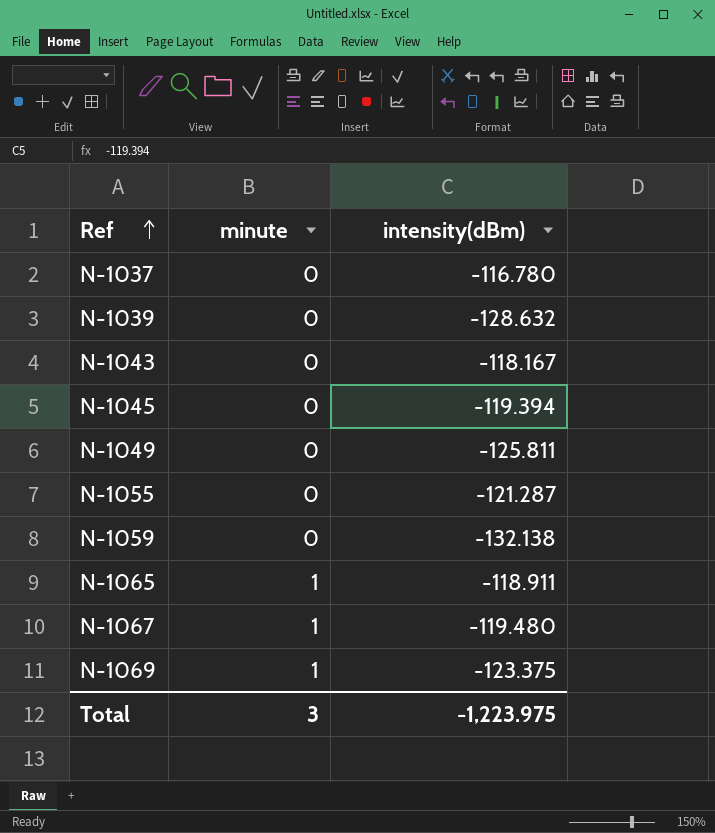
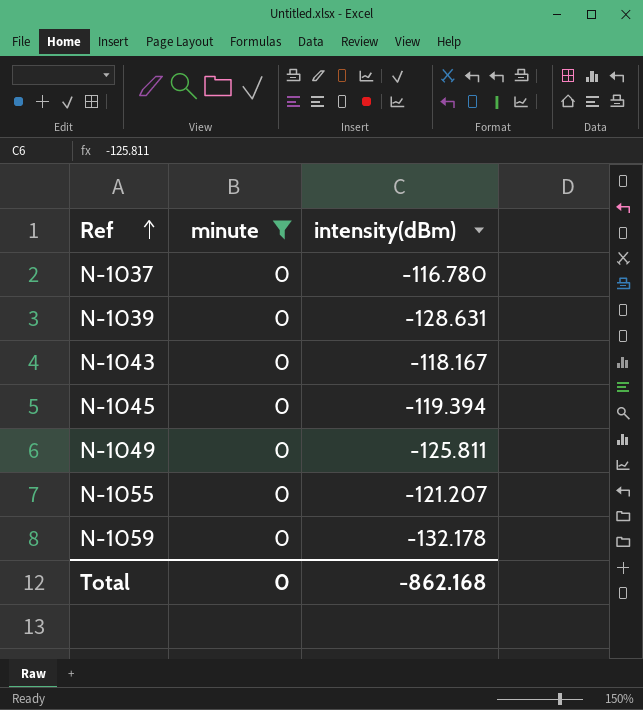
filter: none -> minute = 0
N-1039 | intensity(dBm): -128.632 -> -128.631
N-1055 | intensity(dBm): -121.287 -> -121.207
N-1059 | intensity(dBm): -132.138 -> -132.178
Total | minute: 3 -> 0
Total | intensity(dBm): -1,223.975 -> -862.168

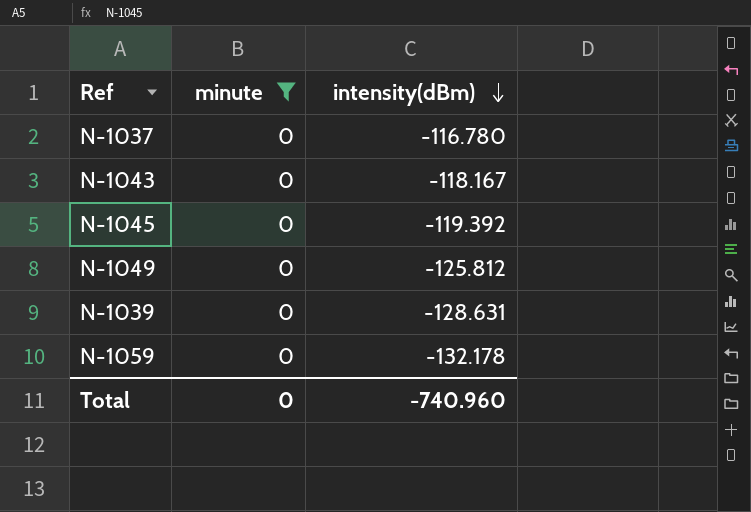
row order: Ref ascending -> intensity(dBm) descending
row N-1055: 0 | -121.207 -> none
N-1045 | intensity(dBm): -119.394 -> -119.392
N-1049 | intensity(dBm): -125.811 -> -125.812
Total | intensity(dBm): -862.168 -> -740.960

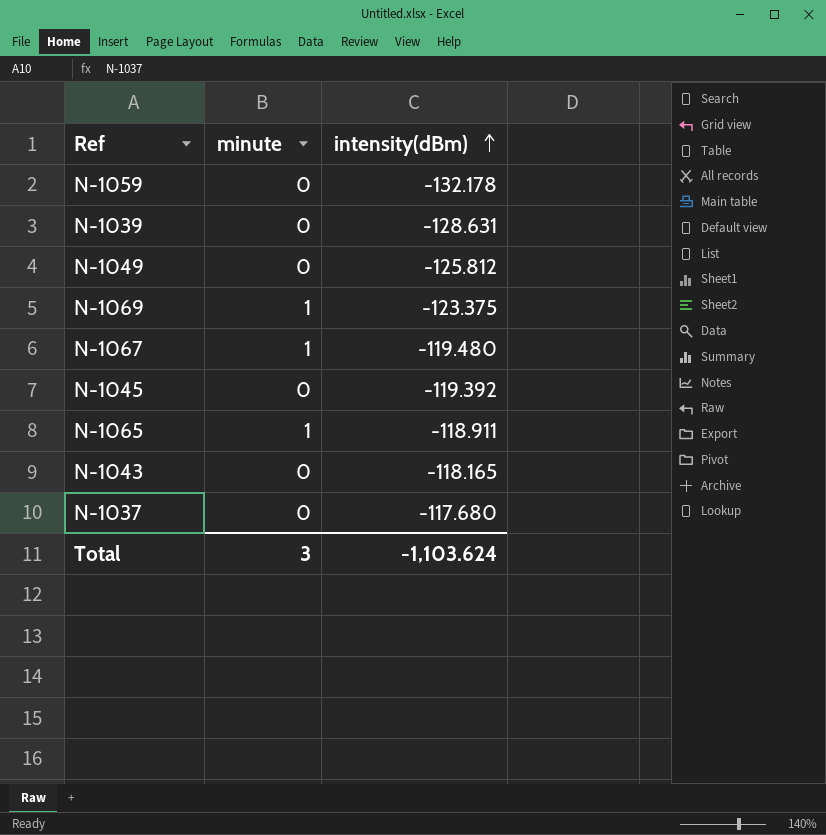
filter: minute = 0 -> none
row order: intensity(dBm) descending -> intensity(dBm) ascending
N-1043 | intensity(dBm): -118.167 -> -118.165
N-1037 | intensity(dBm): -116.780 -> -117.680
Total | minute: 0 -> 3
Total | intensity(dBm): -740.960 -> -1,103.624

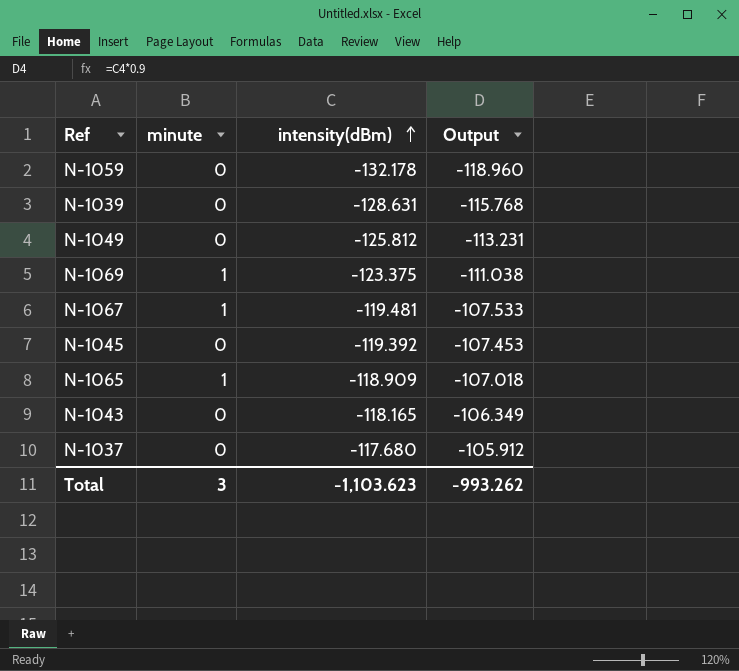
column Output | formula: none -> [intensity(dBm)] * 0.9
N-1067 | intensity(dBm): -119.480 -> -119.481
N-1065 | intensity(dBm): -118.911 -> -118.909
Total | intensity(dBm): -1,103.624 -> -1,103.623

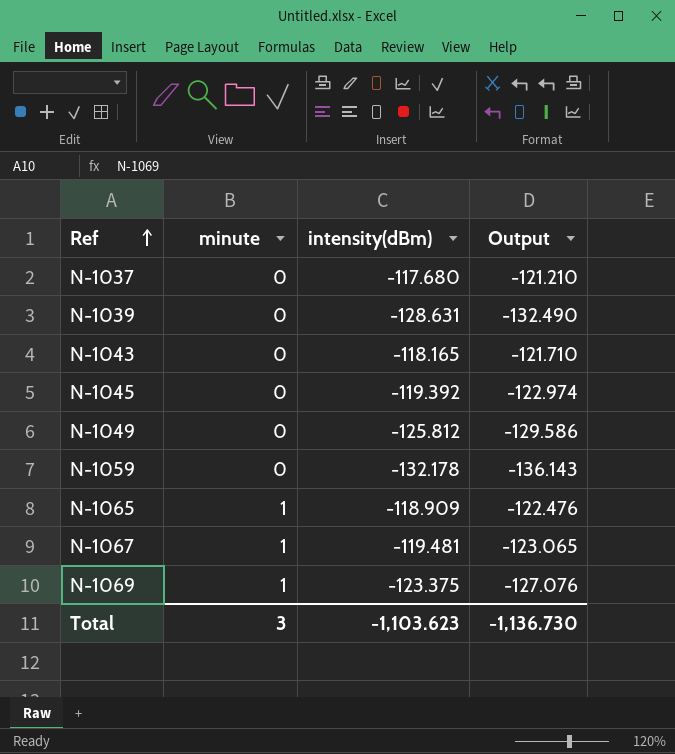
row order: intensity(dBm) ascending -> Ref ascending
column Output | formula: [intensity(dBm)] * 0.9 -> [intensity(dBm)] * 1.03
Total | Output: -993.262 -> -1,136.730

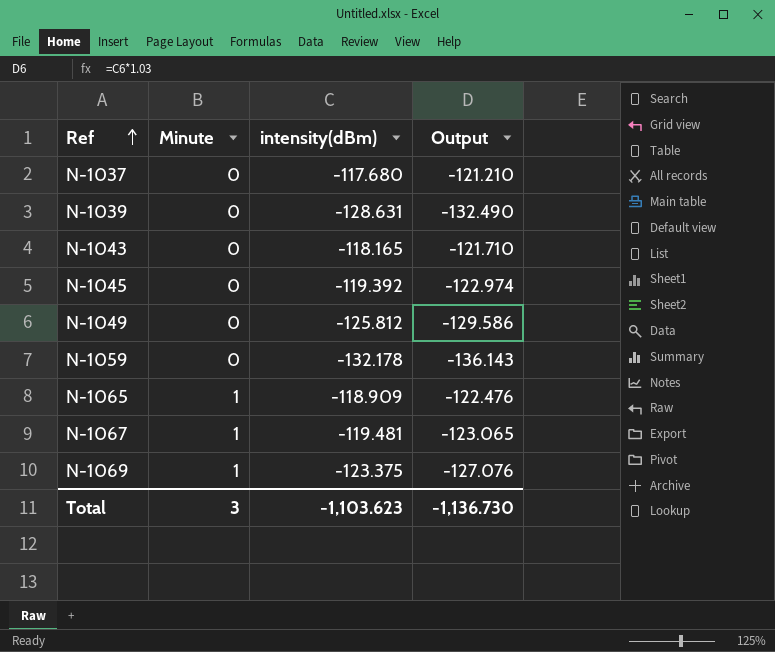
column name: minute -> Minute

